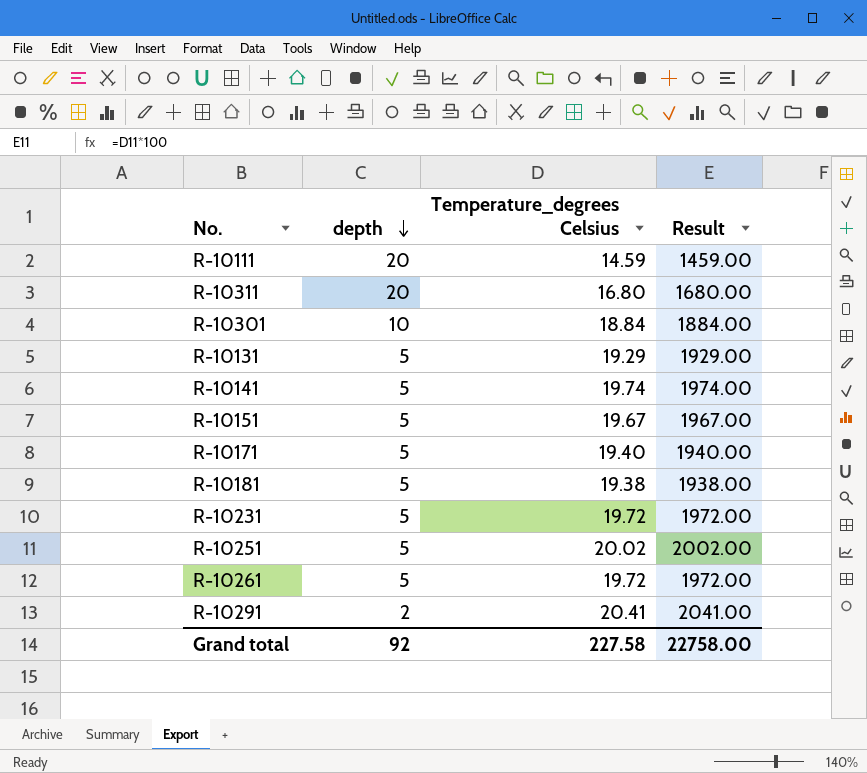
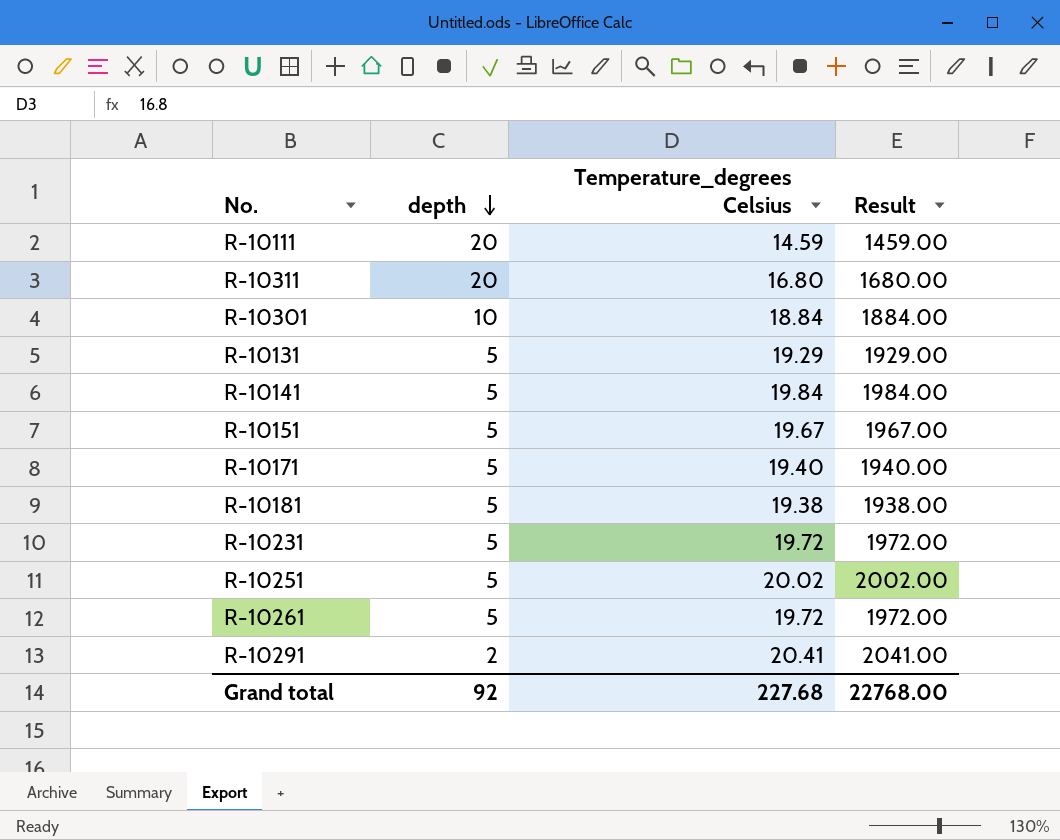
R-10141 | Temperature_degrees Celsius: 19.74 -> 19.84
R-10141 | Result: 1974.00 -> 1984.00
Grand total | Temperature_degrees Celsius: 227.58 -> 227.68
Grand total | Result: 22758.00 -> 22768.00

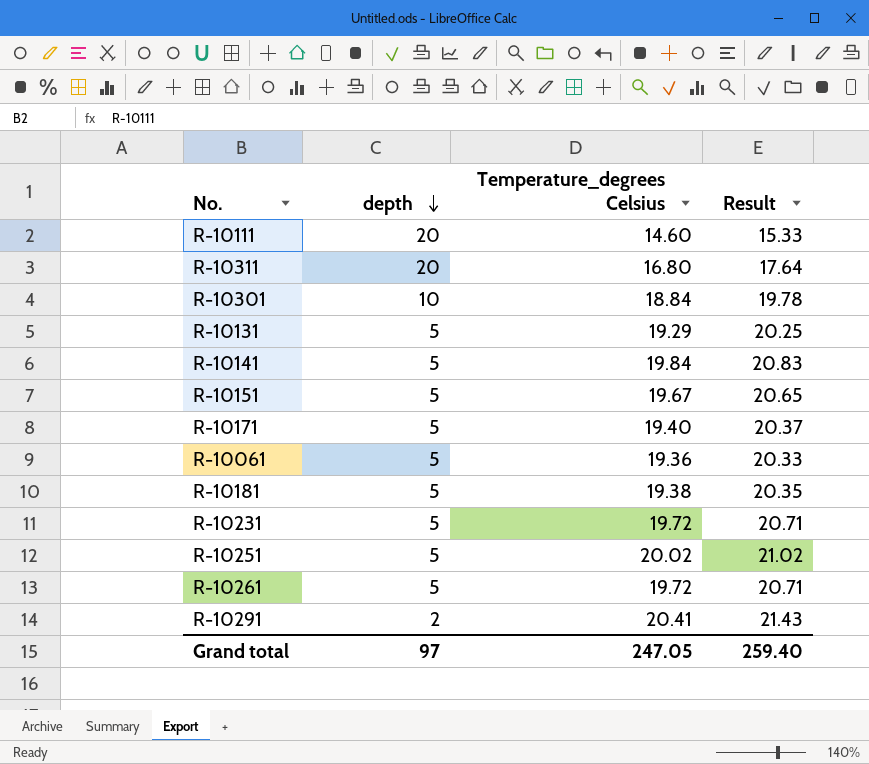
column Result | formula: [Temperature_degrees Celsius] * 100 -> [Temperature_degrees Celsius] * 1.05
R-10111 | Temperature_degrees Celsius: 14.59 -> 14.60
row R-10061: none -> 5 | 19.36 | 20.33
Grand total | depth: 92 -> 97
Grand total | Temperature_degrees Celsius: 227.68 -> 247.05
Grand total | Result: 22768.00 -> 259.40

